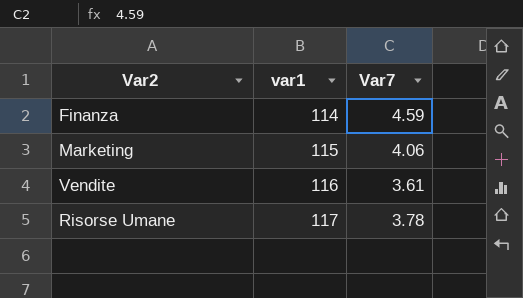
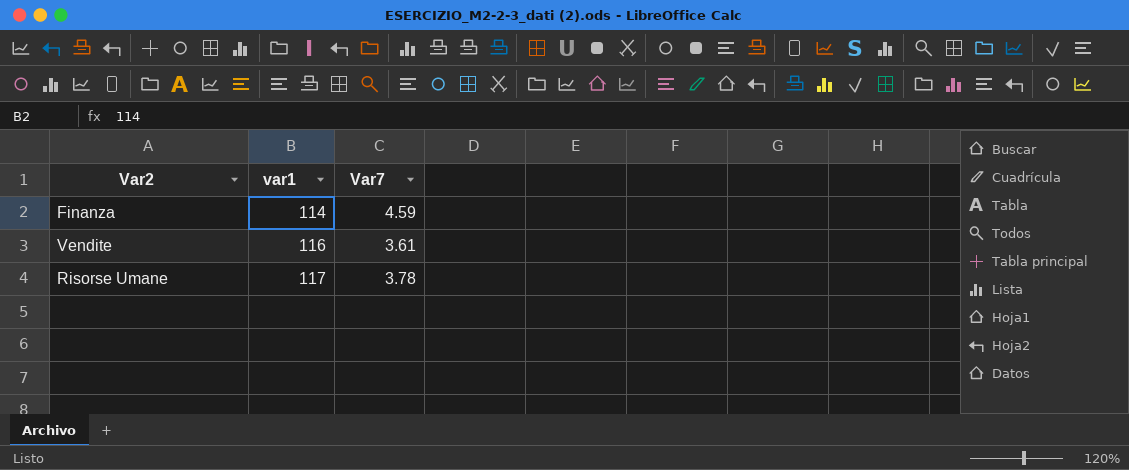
row Marketing: 115 | 4.06 -> none

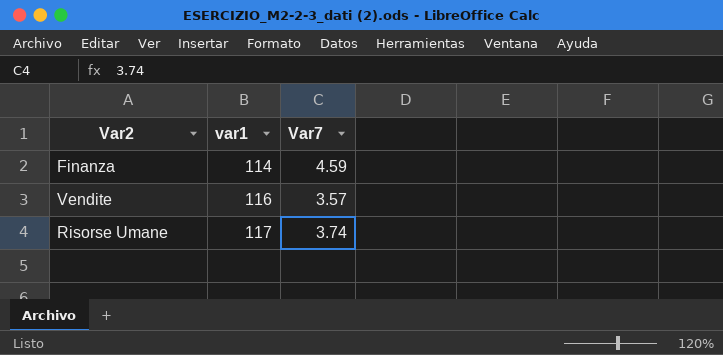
Vendite | Var7: 3.61 -> 3.57
Risorse Umane | Var7: 3.78 -> 3.74

